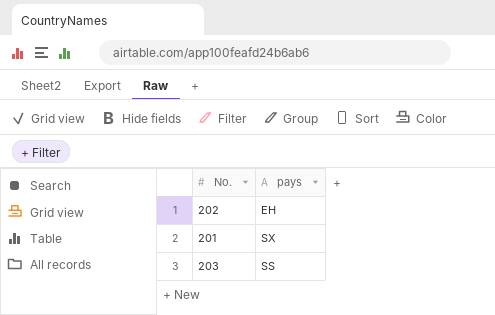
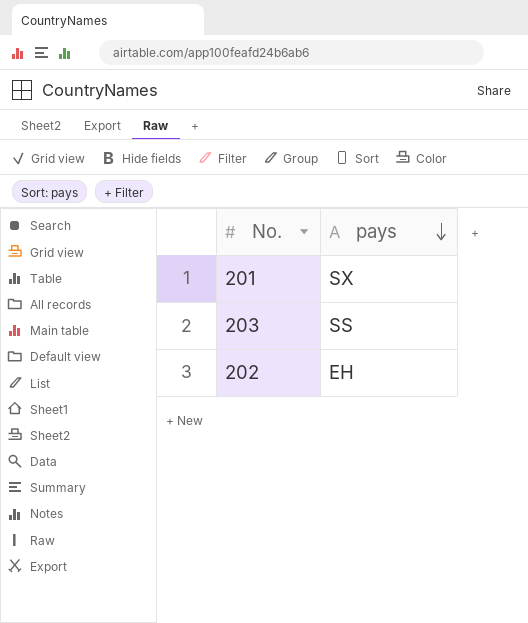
row order: none -> pays descending

